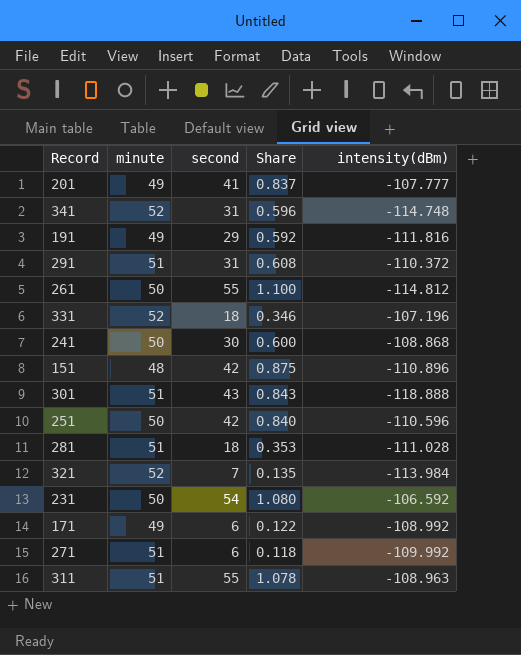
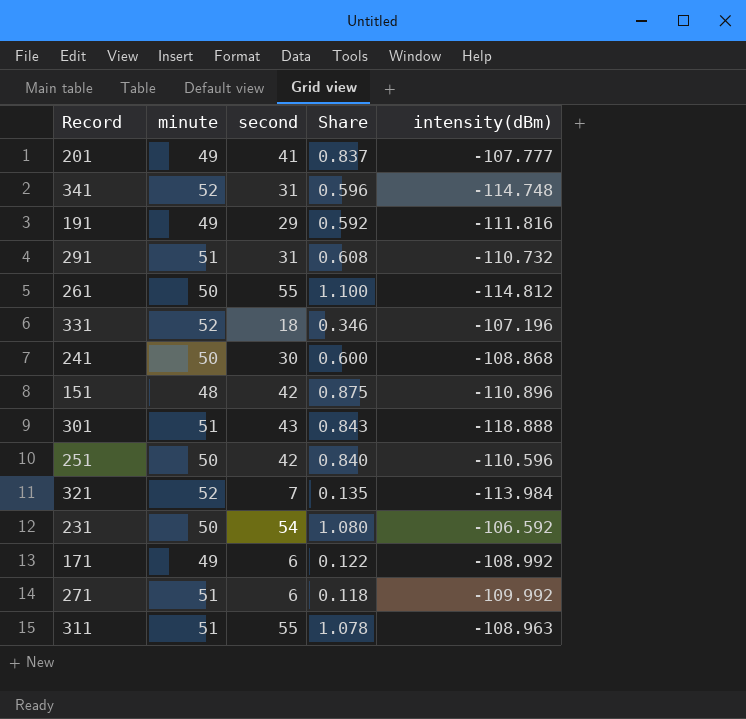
row 281: 51 | 18 | 0.353 | -111.028 -> none
291 | intensity(dBm): -110.372 -> -110.732

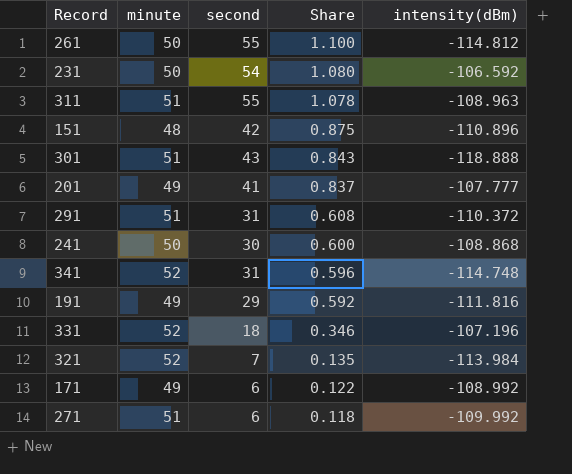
row order: none -> Share descending
row 251: 50 | 42 | 0.840 | -110.596 -> none
291 | intensity(dBm): -110.732 -> -110.372

